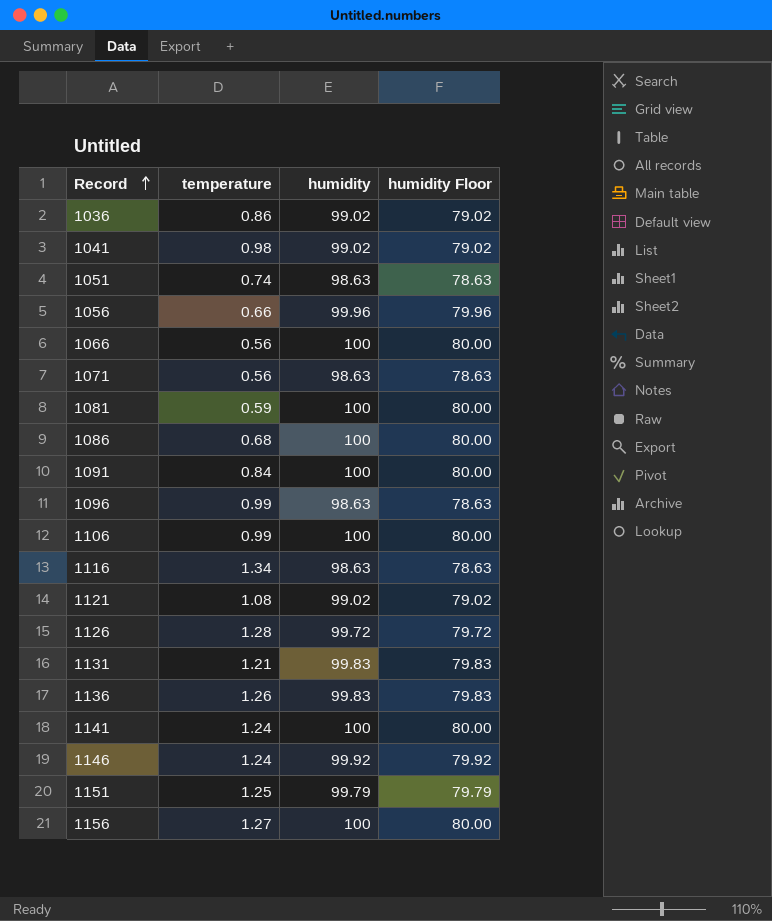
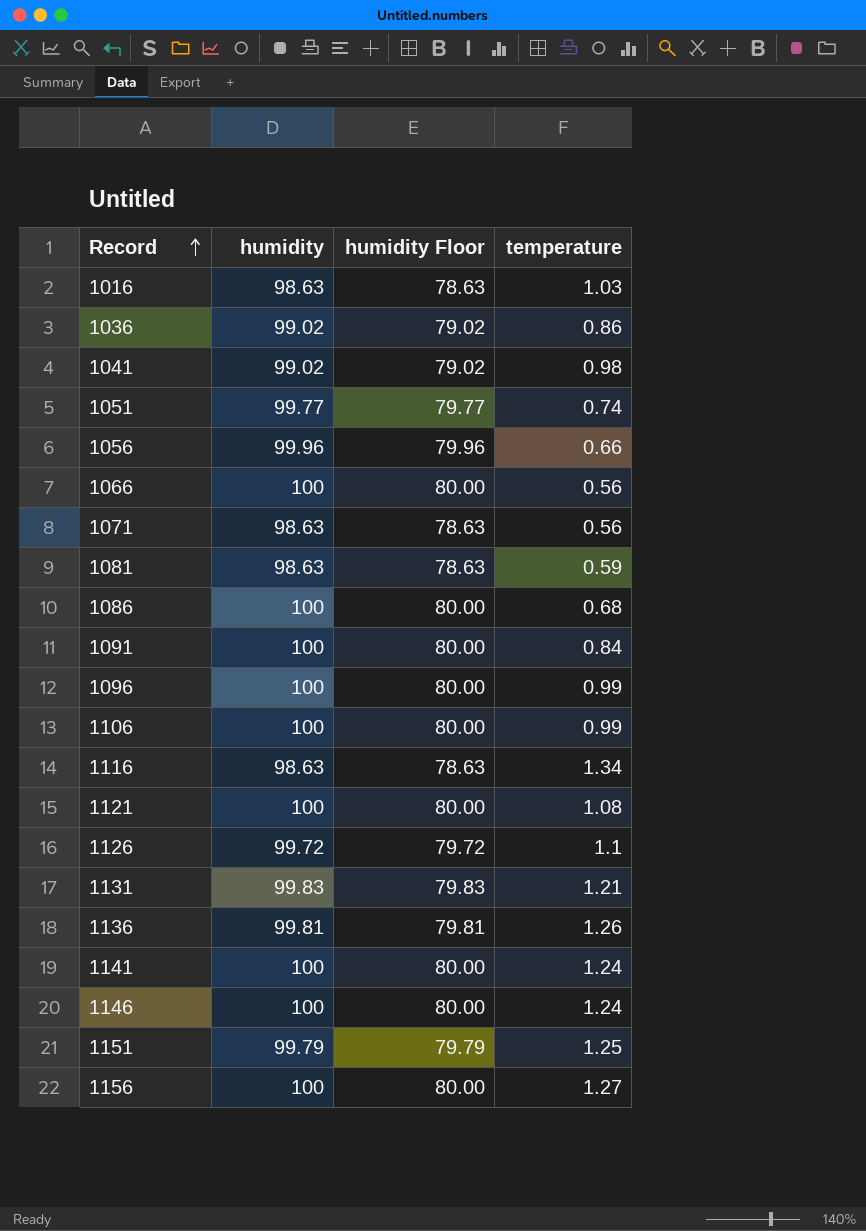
column temperature | position: 2 -> 4
row 1016: none -> 98.63 | 78.63 | 1.03
1051 | humidity: 98.63 -> 99.77
1051 | humidity Floor: 78.63 -> 79.77
1081 | humidity: 100 -> 98.63
1081 | humidity Floor: 80.00 -> 78.63
1096 | humidity: 98.63 -> 100
1096 | humidity Floor: 78.63 -> 80.00
1121 | humidity: 99.02 -> 100
1121 | humidity Floor: 79.02 -> 80.00
1126 | temperature: 1.28 -> 1.1
1136 | humidity: 99.83 -> 99.81
1136 | humidity Floor: 79.83 -> 79.81
1146 | humidity: 99.92 -> 100
1146 | humidity Floor: 79.92 -> 80.00

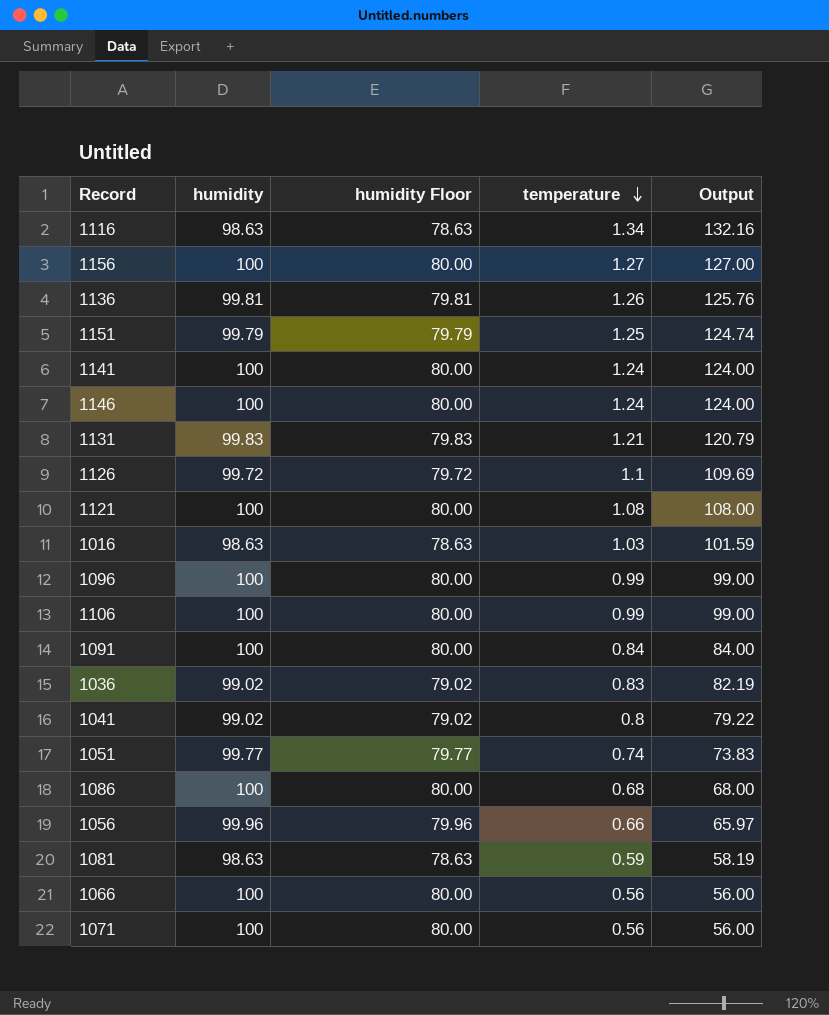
row order: Record ascending -> temperature descending
column Output | formula: none -> [humidity] * [temperature]
1036 | temperature: 0.86 -> 0.83
1041 | temperature: 0.98 -> 0.8
1071 | humidity: 98.63 -> 100
1071 | humidity Floor: 78.63 -> 80.00

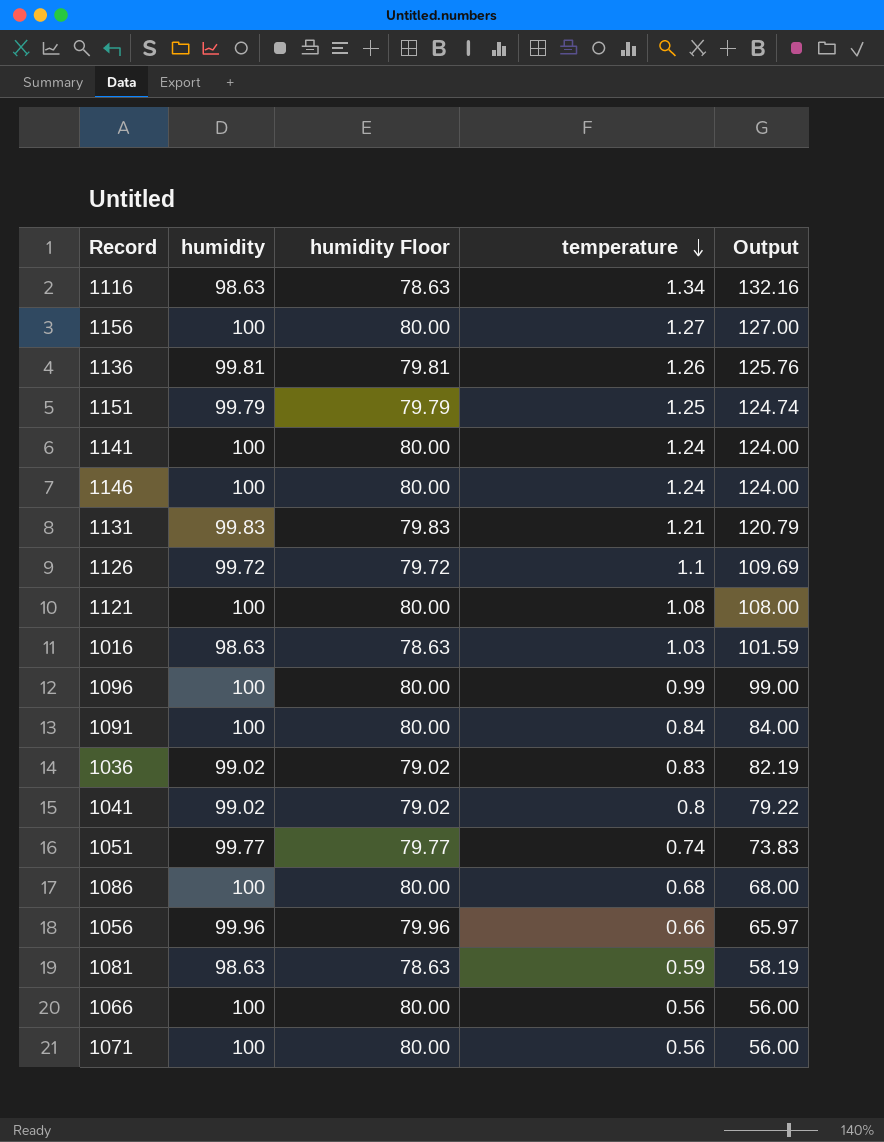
row 1106: 100 | 80.00 | 0.99 | 99.00 -> none

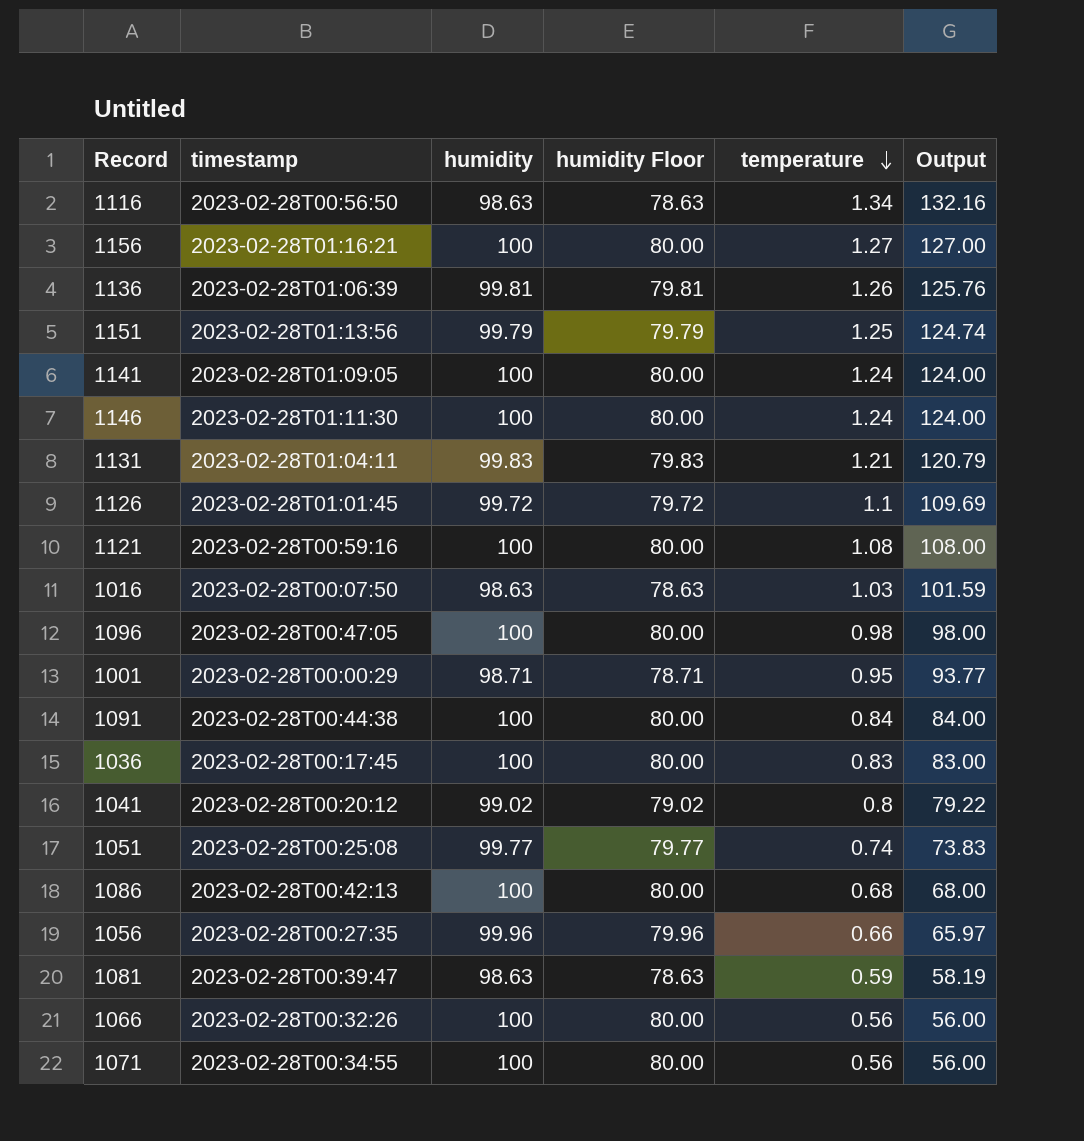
column timestamp | position: none -> 2
1096 | temperature: 0.99 -> 0.98
1096 | Output: 99.00 -> 98.00
row 1001: none -> 2023-02-28T00:00:29 | 98.71 | 78.71 | 0.95 | 93.77
1036 | humidity: 99.02 -> 100
1036 | humidity Floor: 79.02 -> 80.00
1036 | Output: 82.19 -> 83.00

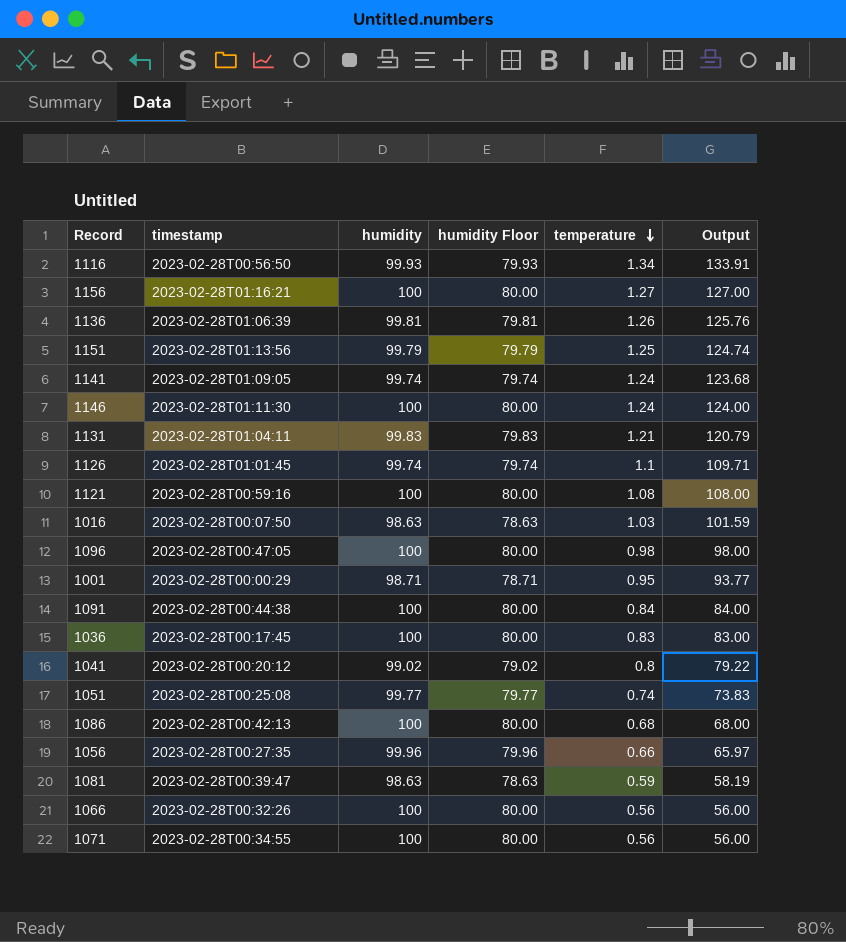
1116 | humidity: 98.63 -> 99.93
1116 | humidity Floor: 78.63 -> 79.93
1116 | Output: 132.16 -> 133.91
1141 | humidity: 100 -> 99.74
1141 | humidity Floor: 80.00 -> 79.74
1141 | Output: 124.00 -> 123.68
1126 | humidity: 99.72 -> 99.74
1126 | humidity Floor: 79.72 -> 79.74
1126 | Output: 109.69 -> 109.71

